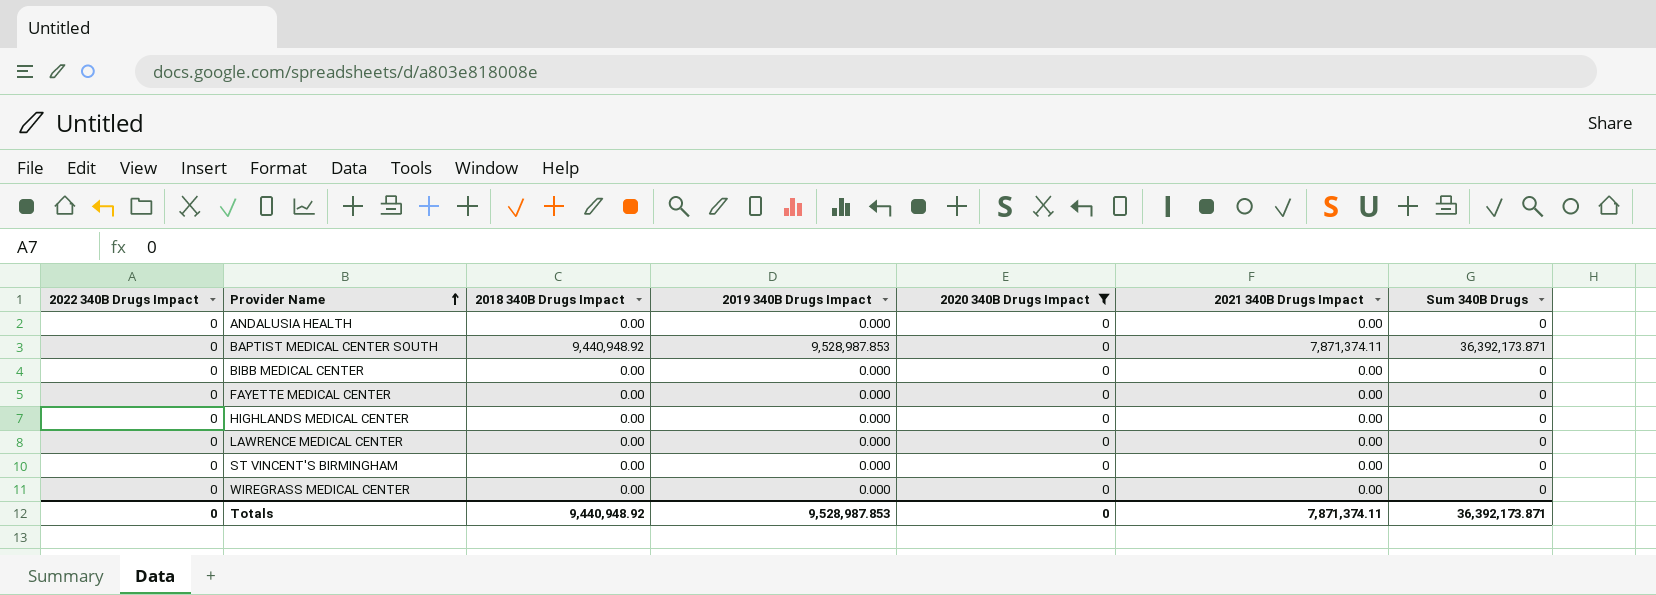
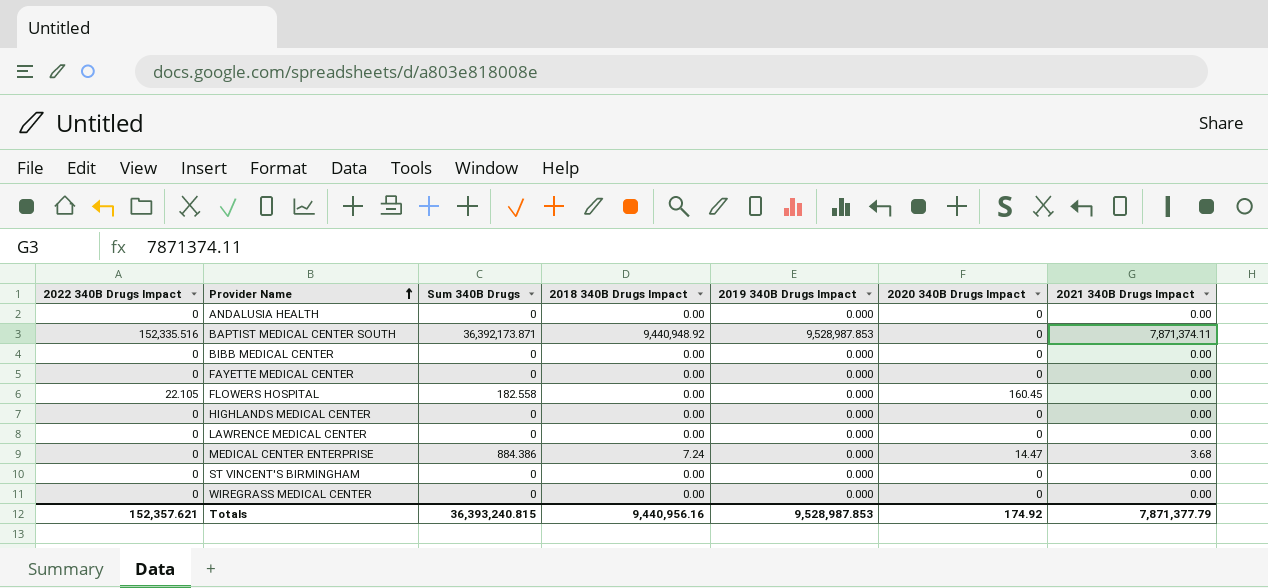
filter: 2020 340B Drugs Impact = 0 -> none
column Sum 340B Drugs | position: 7 -> 3
BAPTIST MEDICAL CENTER SOUTH | 2022 340B Drugs Impact: 0 -> 152,335.516
Totals | 2022 340B Drugs Impact: 0 -> 152,357.621
Totals | Sum 340B Drugs: 36,392,173.871 -> 36,393,240.815
Totals | 2018 340B Drugs Impact: 9,440,948.92 -> 9,440,956.16
Totals | 2020 340B Drugs Impact: 0 -> 174.92
Totals | 2021 340B Drugs Impact: 7,871,374.11 -> 7,871,377.79

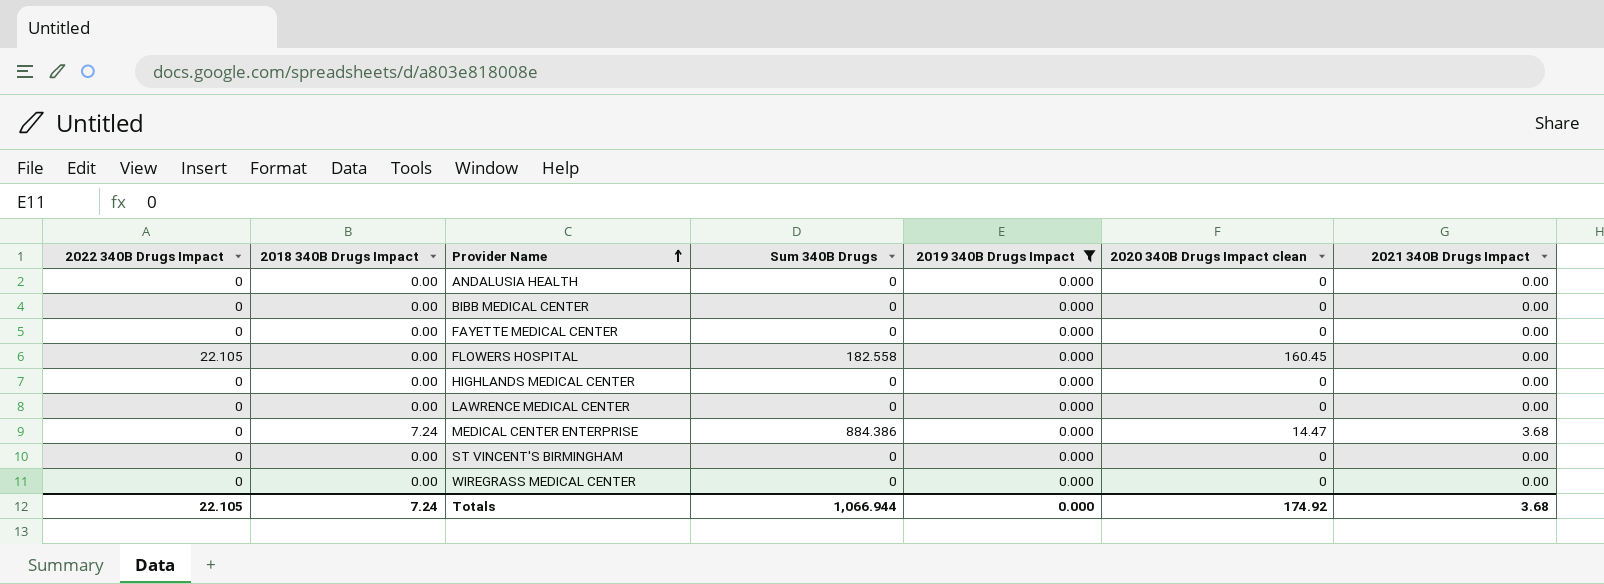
filter: none -> 2019 340B Drugs Impact = 0.000
column 2018 340B Drugs Impact | position: 4 -> 2
column name: 2020 340B Drugs Impact -> 2020 340B Drugs Impact clean
Totals | 2022 340B Drugs Impact: 152,357.621 -> 22.105
Totals | 2018 340B Drugs Impact: 9,440,956.16 -> 7.24
Totals | Sum 340B Drugs: 36,393,240.815 -> 1,066.944
Totals | 2019 340B Drugs Impact: 9,528,987.853 -> 0.000
Totals | 2021 340B Drugs Impact: 7,871,377.79 -> 3.68

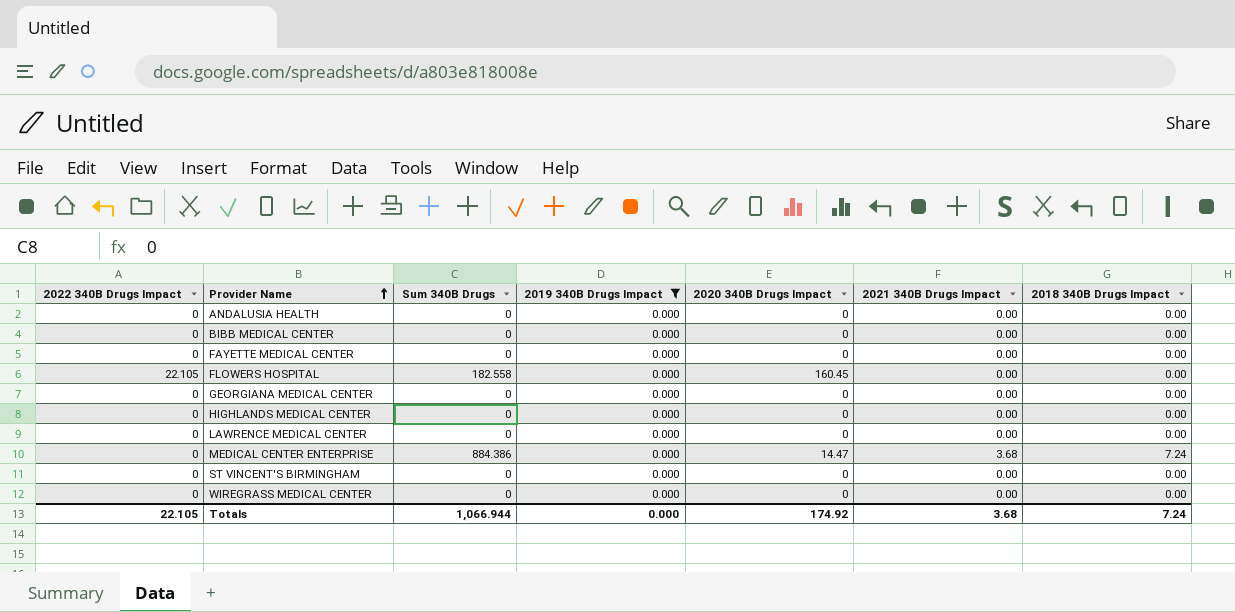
column name: 2020 340B Drugs Impact clean -> 2020 340B Drugs Impact
column 2018 340B Drugs Impact | position: 2 -> 7
row GEORGIANA MEDICAL CENTER: none -> 0 | 0 | 0.000 | 0 | 0.00 | 0.00

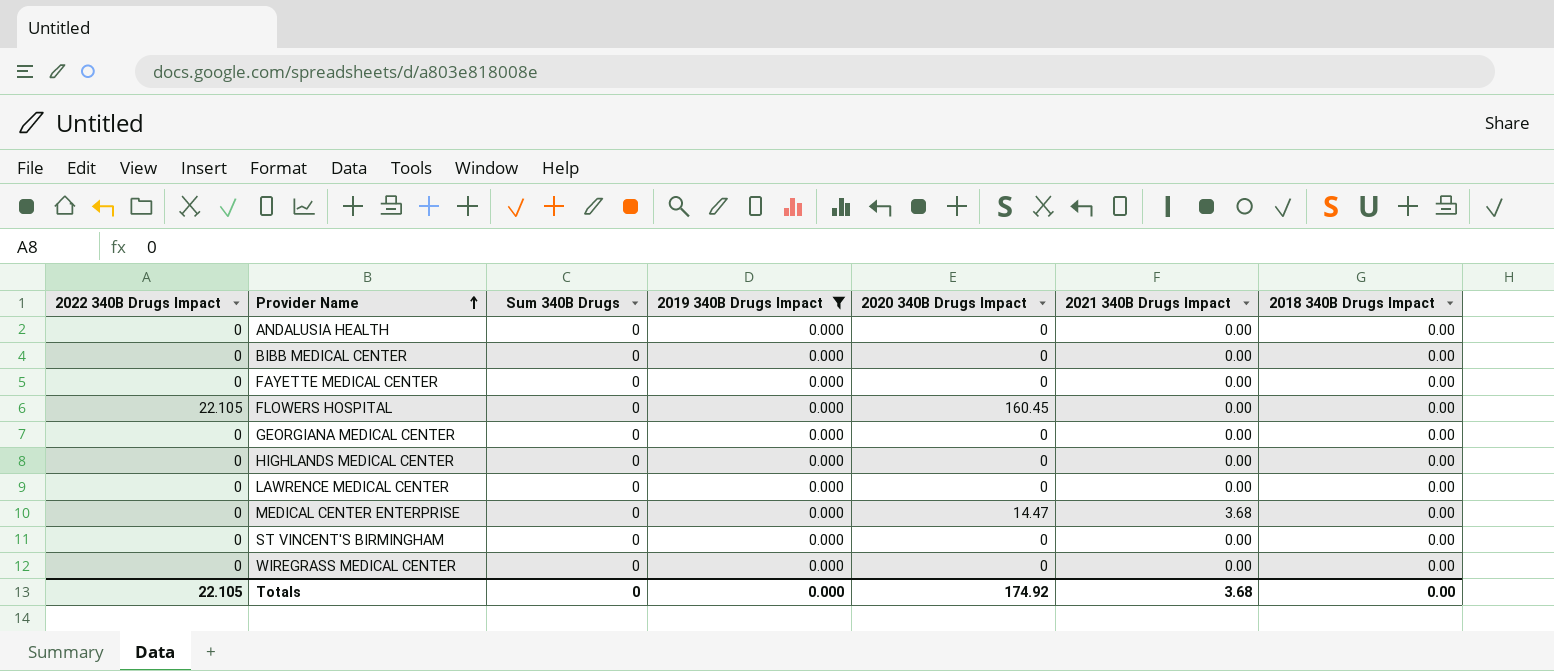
FLOWERS HOSPITAL | Sum 340B Drugs: 182.558 -> 0
MEDICAL CENTER ENTERPRISE | Sum 340B Drugs: 884.386 -> 0
MEDICAL CENTER ENTERPRISE | 2018 340B Drugs Impact: 7.24 -> 0.00
Totals | Sum 340B Drugs: 1,066.944 -> 0
Totals | 2018 340B Drugs Impact: 7.24 -> 0.00

